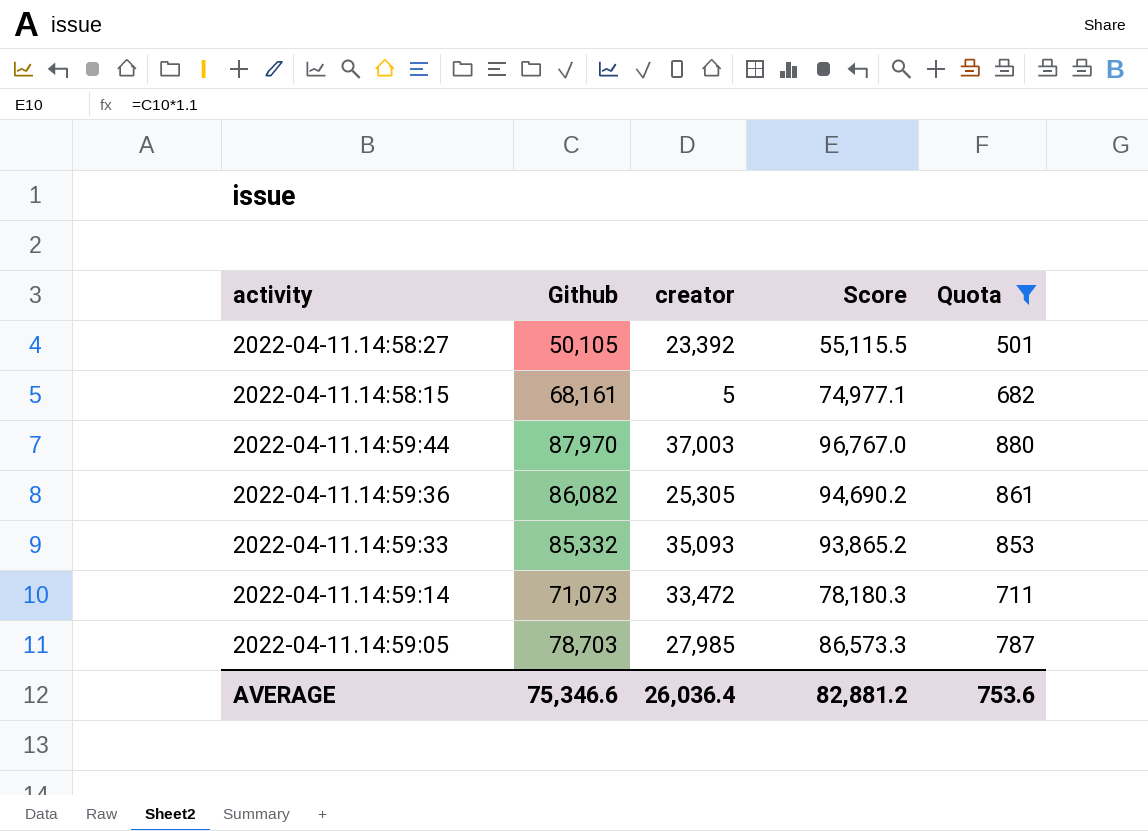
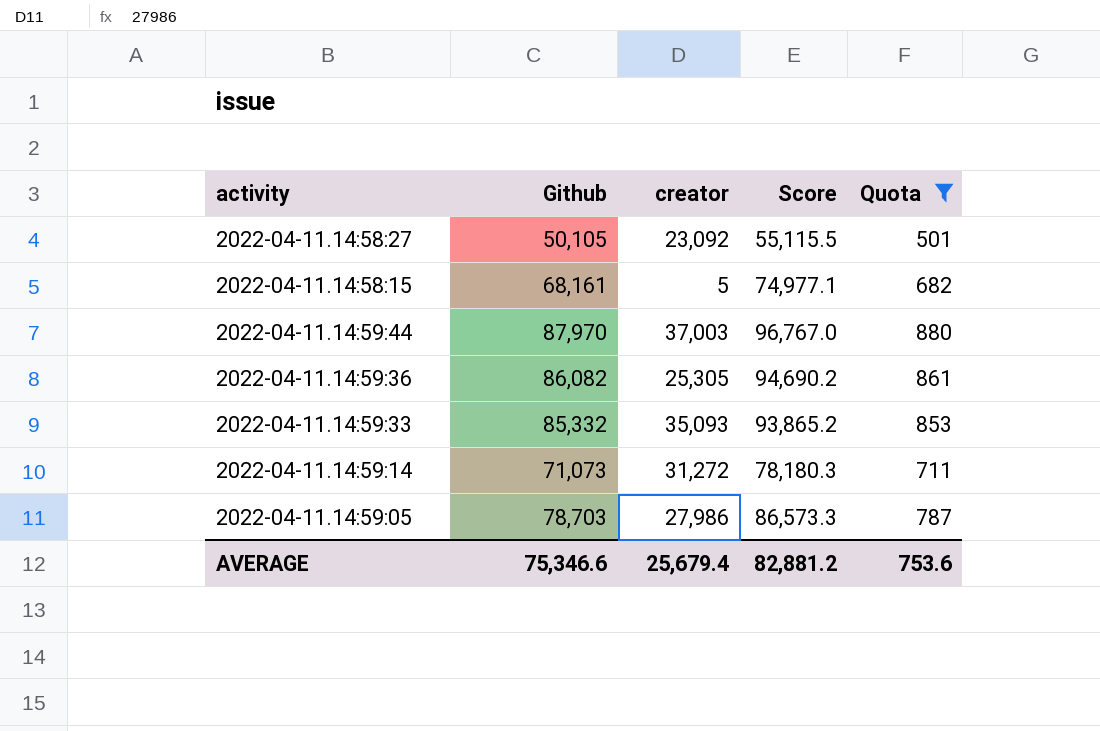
2022-04-11.14:58:27 | creator: 23,392 -> 23,092
2022-04-11.14:59:14 | creator: 33,472 -> 31,272
2022-04-11.14:59:05 | creator: 27,985 -> 27,986
AVERAGE | creator: 26,036.4 -> 25,679.4

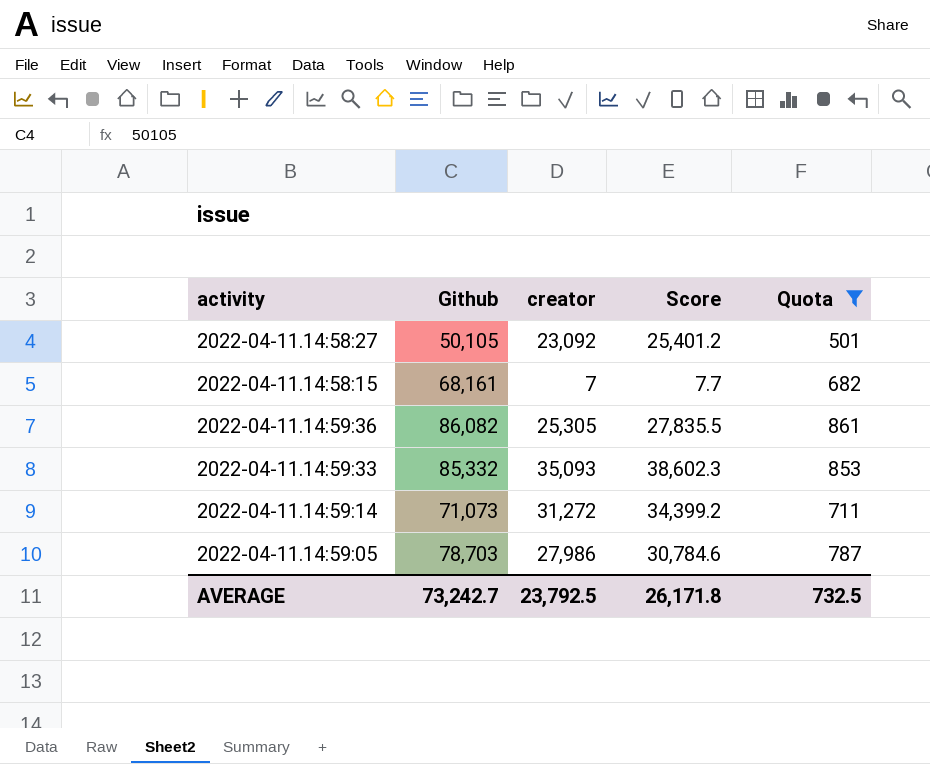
column Score | formula: [Github] * 1.1 -> [creator] * 1.1
row 2022-04-11.14:59:44: 87,970 | 37,003 | 96,767.0 | 880 -> none
2022-04-11.14:58:15 | creator: 5 -> 7
AVERAGE | Github: 75,346.6 -> 73,242.7
AVERAGE | creator: 25,679.4 -> 23,792.5
AVERAGE | Score: 82,881.2 -> 26,171.8
AVERAGE | Quota: 753.6 -> 732.5

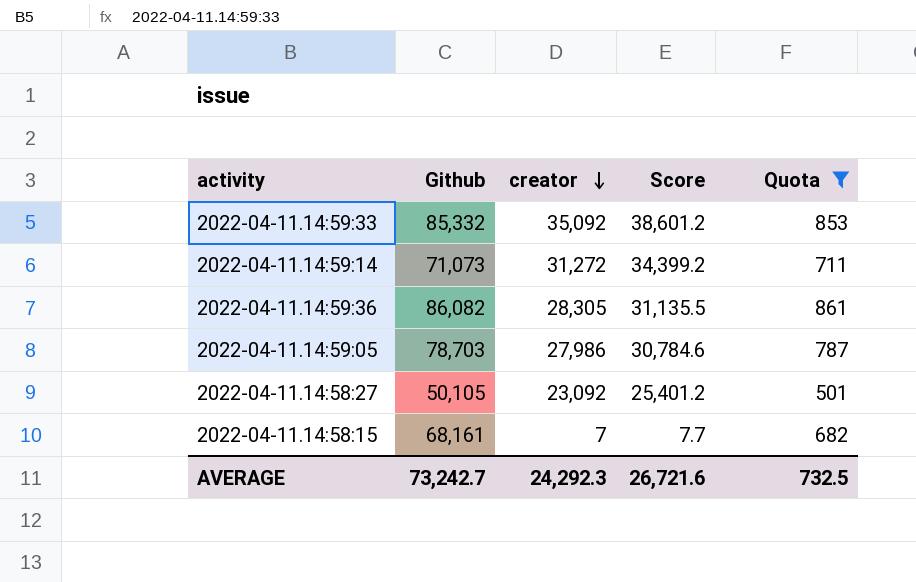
row order: none -> creator descending
2022-04-11.14:59:33 | creator: 35,093 -> 35,092
2022-04-11.14:59:33 | Score: 38,602.3 -> 38,601.2
2022-04-11.14:59:36 | creator: 25,305 -> 28,305
2022-04-11.14:59:36 | Score: 27,835.5 -> 31,135.5
AVERAGE | creator: 23,792.5 -> 24,292.3
AVERAGE | Score: 26,171.8 -> 26,721.6

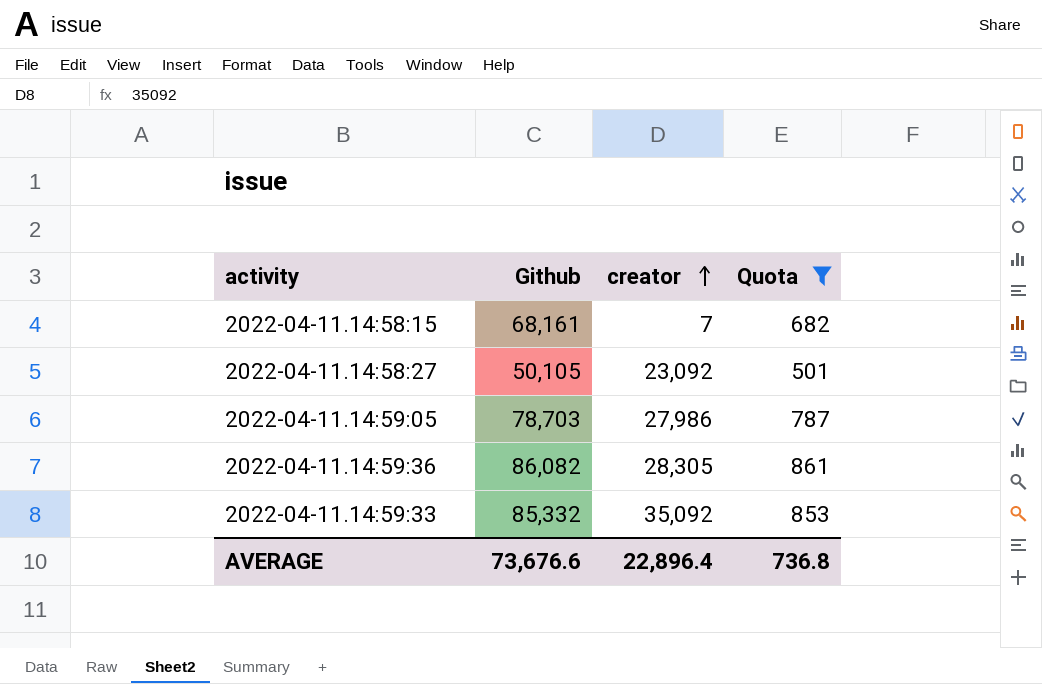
row order: creator descending -> creator ascending
column Score | formula: [creator] * 1.1 -> none
row 2022-04-11.14:59:14: 71,073 | 31,272 | 34,399.2 | 711 -> none
AVERAGE | Github: 73,242.7 -> 73,676.6
AVERAGE | creator: 24,292.3 -> 22,896.4
AVERAGE | Quota: 732.5 -> 736.8

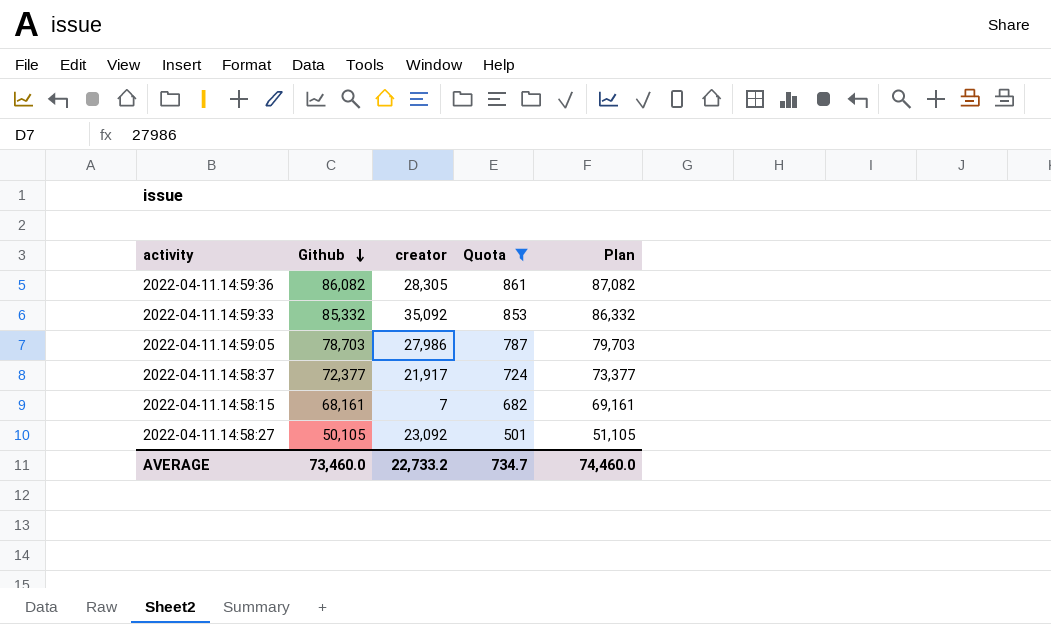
row order: creator ascending -> Github descending
column Plan | formula: none -> [Github] + 1000
row 2022-04-11.14:58:37: none -> 72,377 | 21,917 | 724 | 73,377
AVERAGE | Github: 73,676.6 -> 73,460.0
AVERAGE | creator: 22,896.4 -> 22,733.2
AVERAGE | Quota: 736.8 -> 734.7

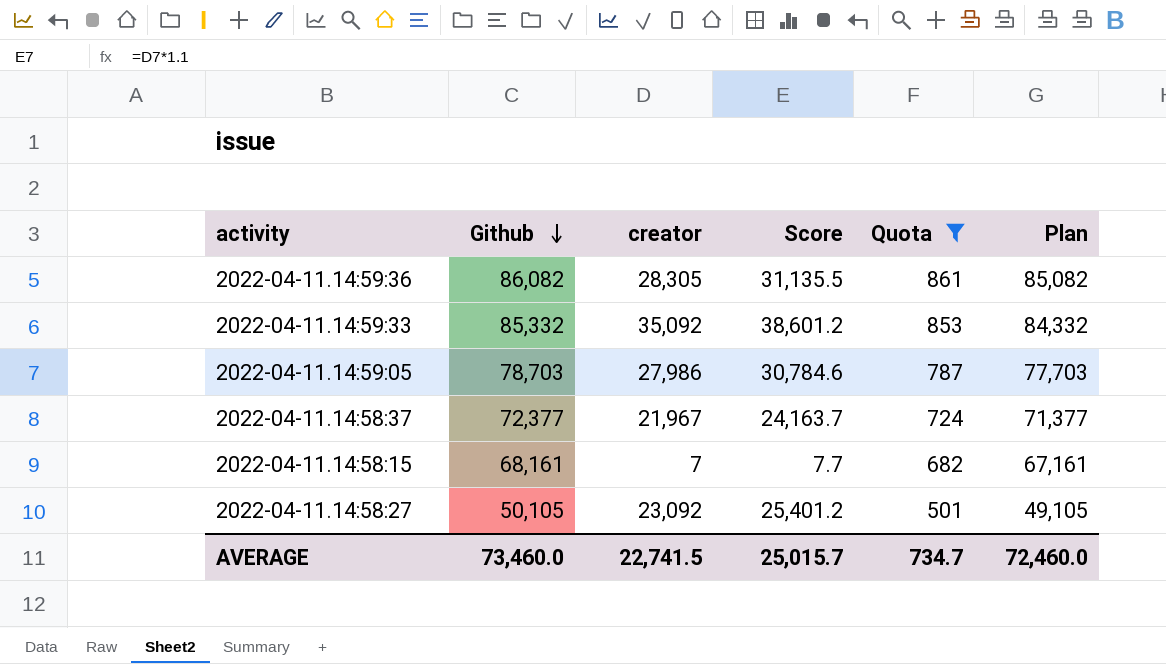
column Score | formula: none -> [creator] * 1.1
column Plan | formula: [Github] + 1000 -> [Github] - 1000
2022-04-11.14:58:37 | creator: 21,917 -> 21,967
AVERAGE | creator: 22,733.2 -> 22,741.5
AVERAGE | Plan: 74,460.0 -> 72,460.0

